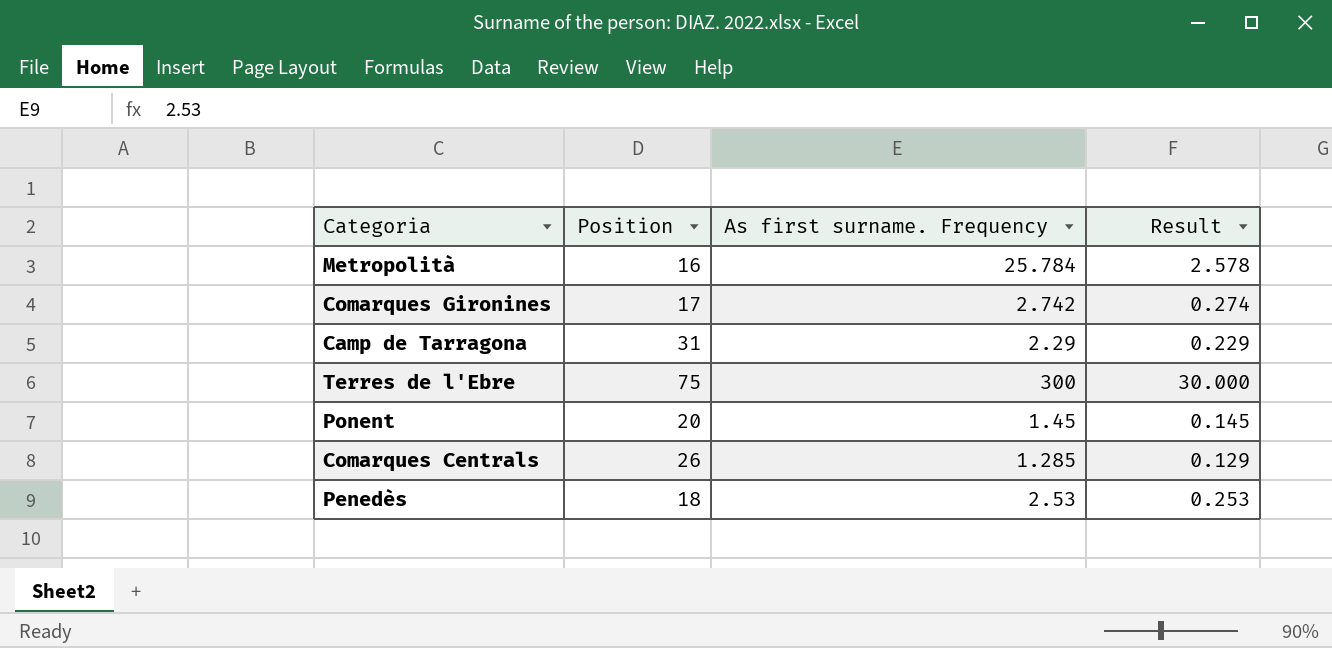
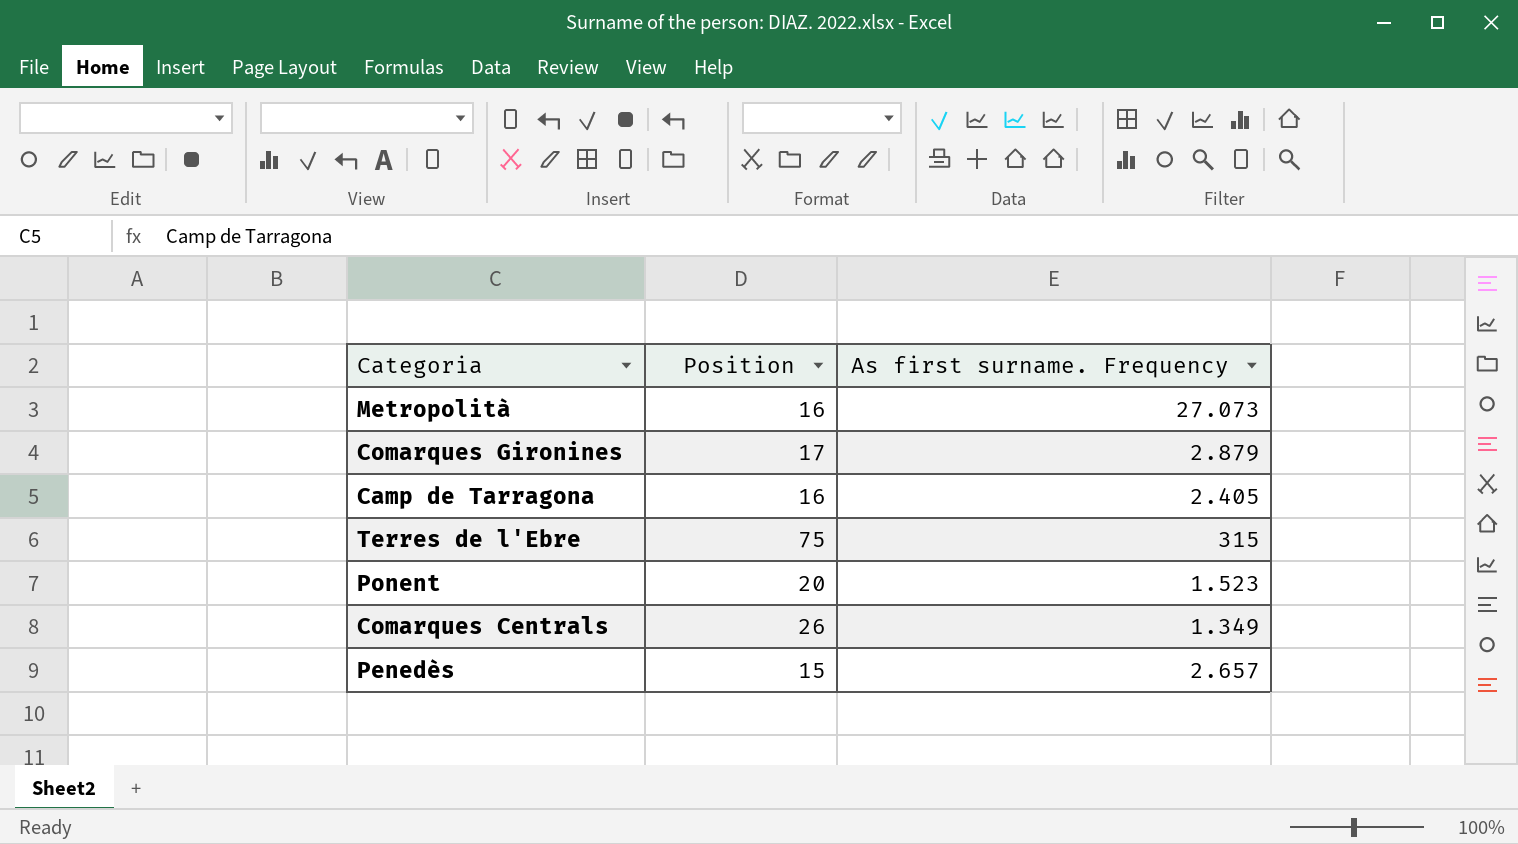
column Result | formula: [As first surname. Frequency] * 0.1 -> none
Metropolità | As first surname. Frequency: 25.784 -> 27.073
Comarques Gironines | As first surname. Frequency: 2.742 -> 2.879
Camp de Tarragona | Position: 31 -> 16
Camp de Tarragona | As first surname. Frequency: 2.29 -> 2.405
Terres de l'Ebre | As first surname. Frequency: 300 -> 315
Ponent | As first surname. Frequency: 1.45 -> 1.523
Comarques Centrals | As first surname. Frequency: 1.285 -> 1.349
Penedès | Position: 18 -> 15
Penedès | As first surname. Frequency: 2.53 -> 2.657

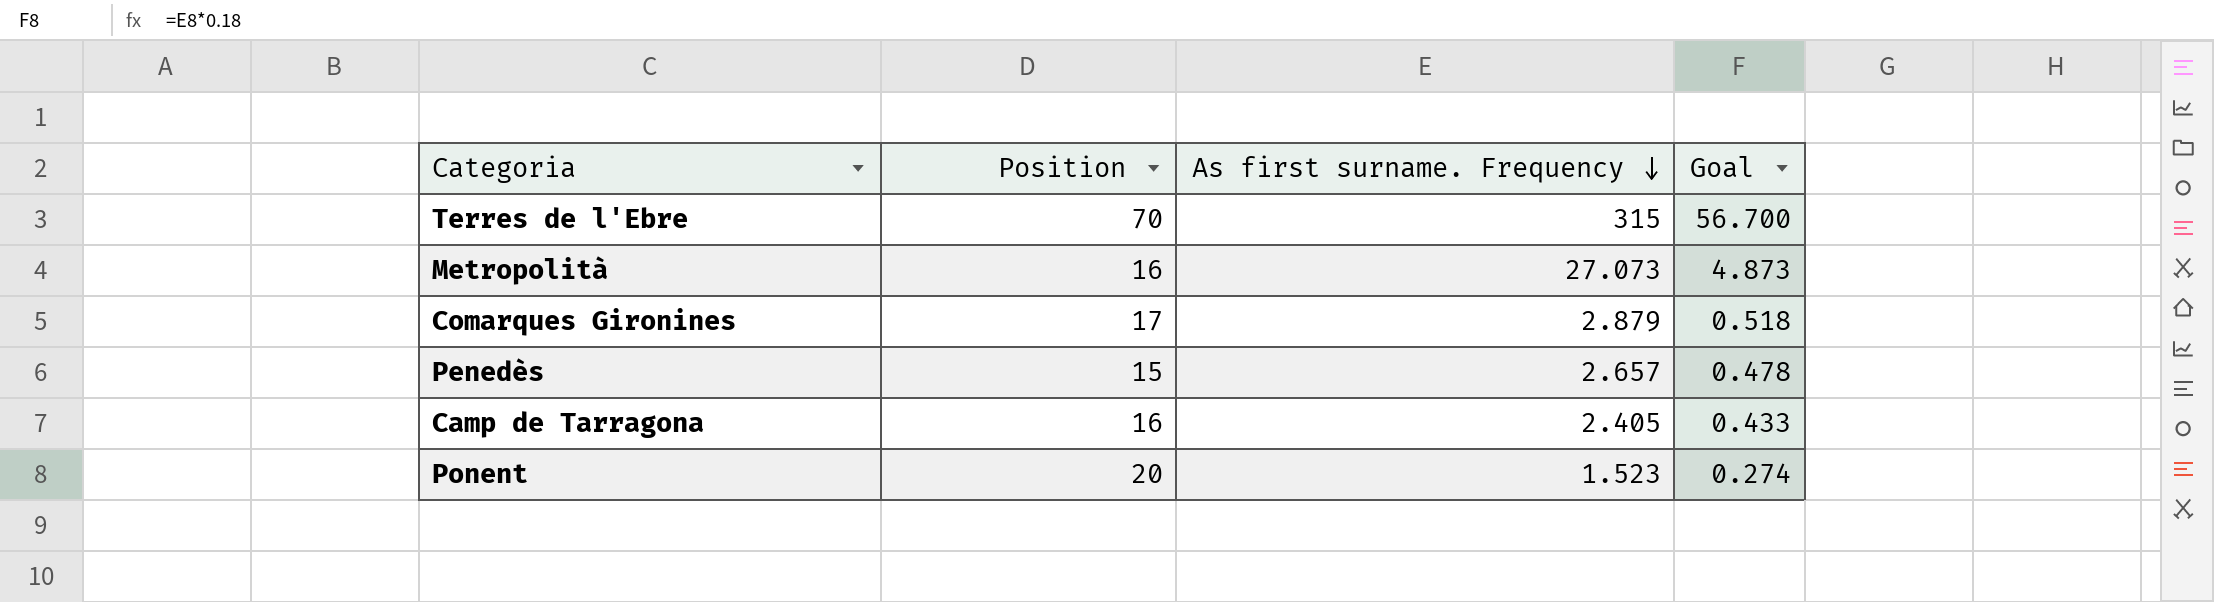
row order: none -> As first surname. Frequency descending
column Goal | formula: none -> [As first surname. Frequency] * 0.18
row Comarques Centrals: 26 | 1.349 -> none
Terres de l'Ebre | Position: 75 -> 70

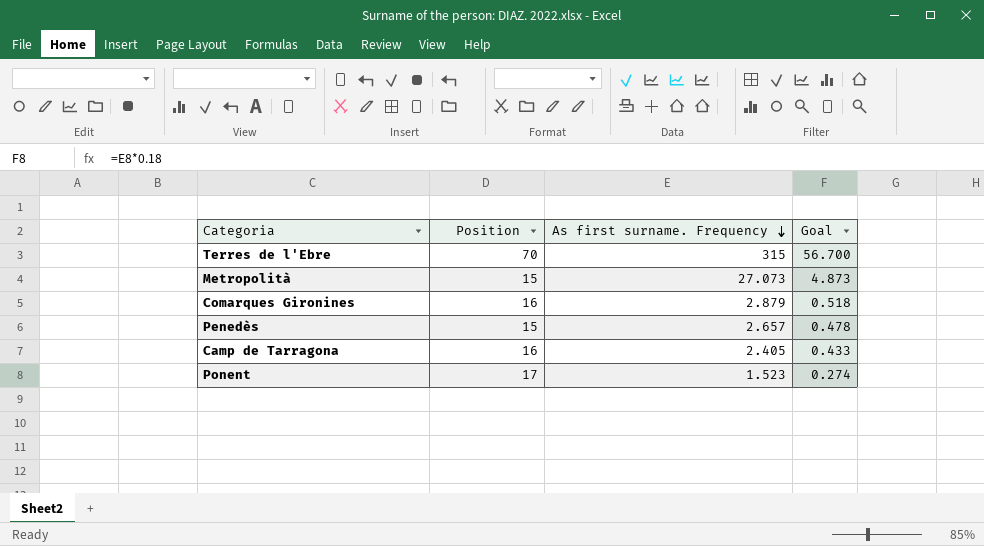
Metropolità | Position: 16 -> 15
Comarques Gironines | Position: 17 -> 16
Ponent | Position: 20 -> 17

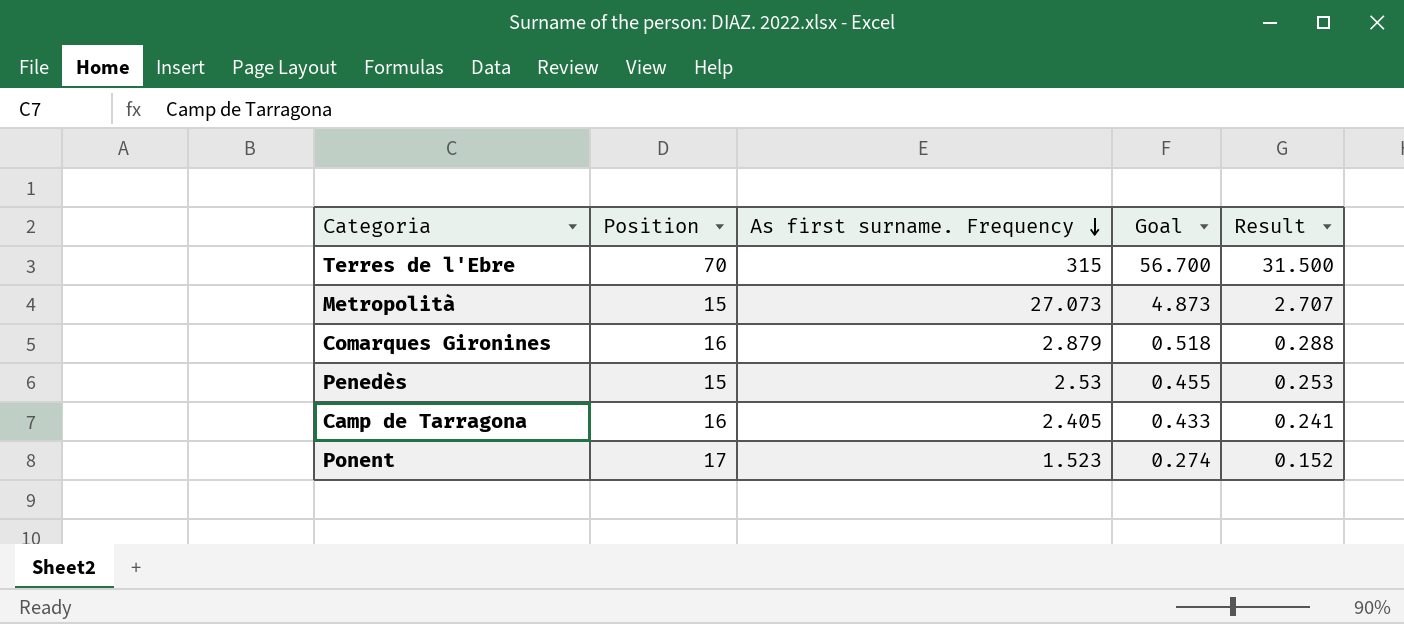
column Result | formula: none -> [As first surname. Frequency] * 0.1
Penedès | As first surname. Frequency: 2.657 -> 2.53
Penedès | Goal: 0.478 -> 0.455

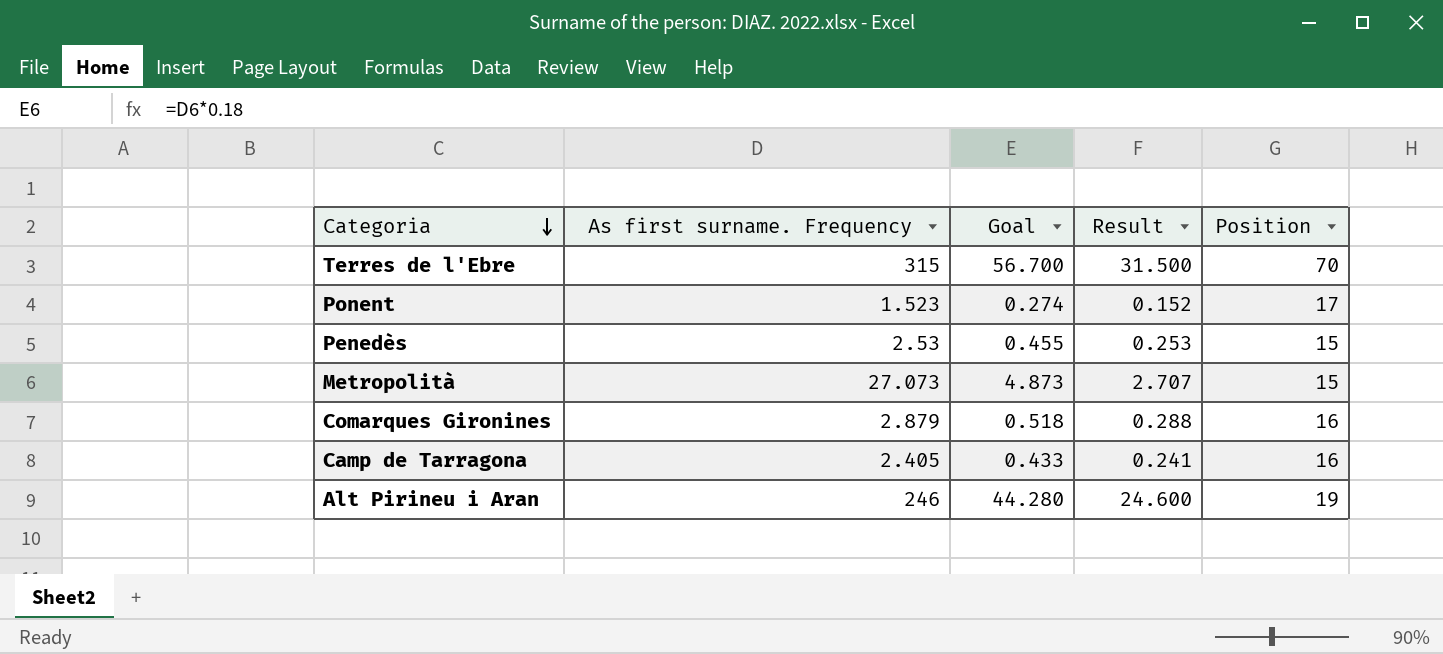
row order: As first surname. Frequency descending -> Categoria descending
column Position | position: 2 -> 5
row Alt Pirineu i Aran: none -> 246 | 44.280 | 24.600 | 19

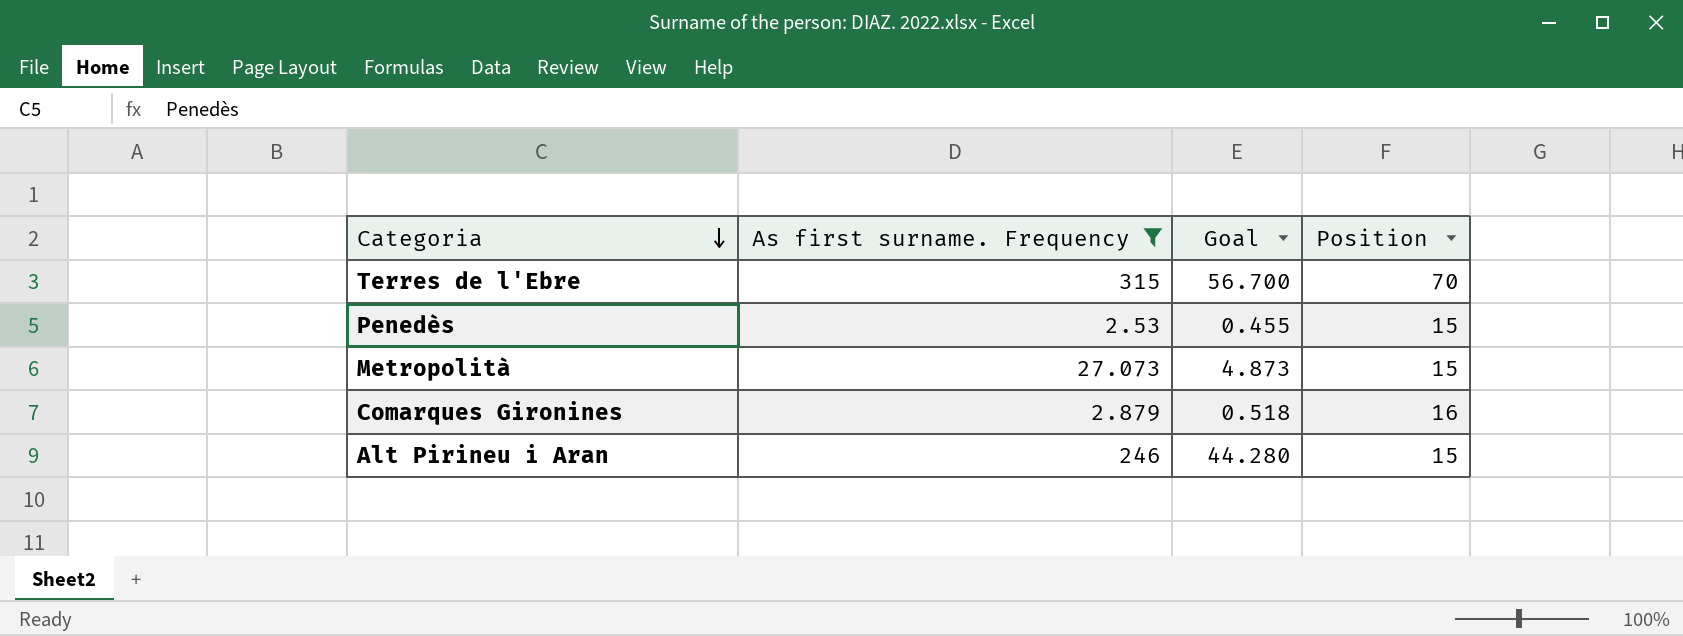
filter: none -> As first surname. Frequency >= 2.53
column Result | formula: [As first surname. Frequency] * 0.1 -> none
Alt Pirineu i Aran | Position: 19 -> 15

